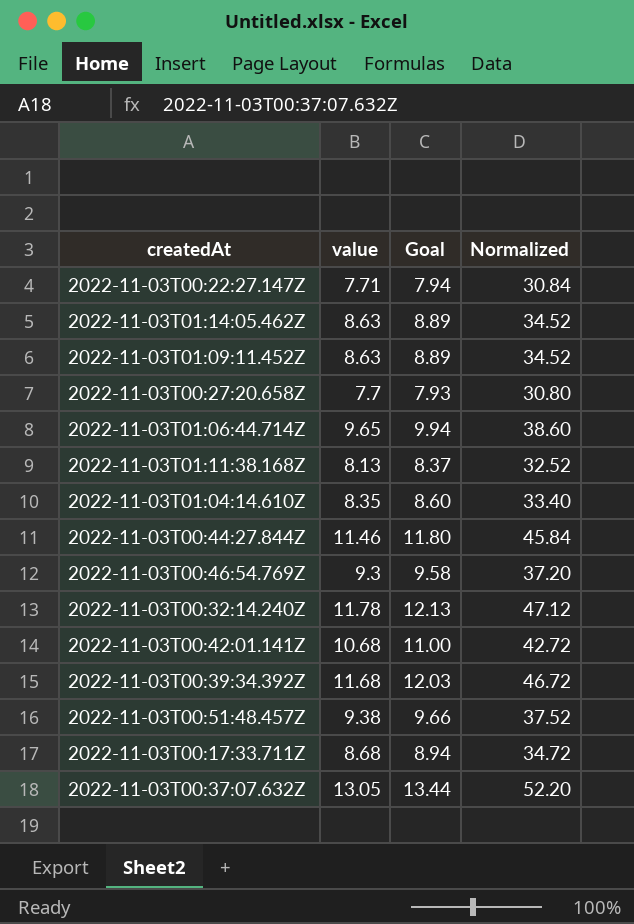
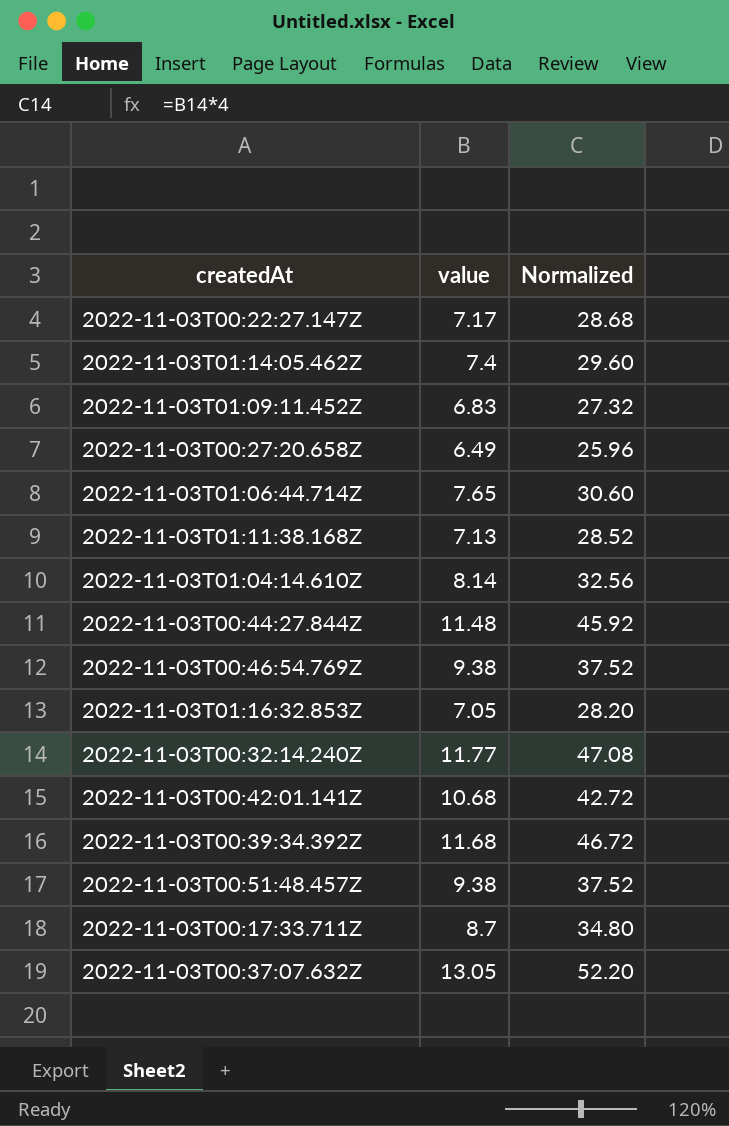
column Goal | formula: [value] * 1.03 -> none
2022-11-03T00:22:27.147Z | value: 7.71 -> 7.17
2022-11-03T00:22:27.147Z | Normalized: 30.84 -> 28.68
2022-11-03T01:14:05.462Z | value: 8.63 -> 7.4
2022-11-03T01:14:05.462Z | Normalized: 34.52 -> 29.60
2022-11-03T01:09:11.452Z | value: 8.63 -> 6.83
2022-11-03T01:09:11.452Z | Normalized: 34.52 -> 27.32
2022-11-03T00:27:20.658Z | value: 7.7 -> 6.49
2022-11-03T00:27:20.658Z | Normalized: 30.80 -> 25.96
2022-11-03T01:06:44.714Z | value: 9.65 -> 7.65
2022-11-03T01:06:44.714Z | Normalized: 38.60 -> 30.60
2022-11-03T01:11:38.168Z | value: 8.13 -> 7.13
2022-11-03T01:11:38.168Z | Normalized: 32.52 -> 28.52
2022-11-03T01:04:14.610Z | value: 8.35 -> 8.14
2022-11-03T01:04:14.610Z | Normalized: 33.40 -> 32.56
2022-11-03T00:44:27.844Z | value: 11.46 -> 11.48
2022-11-03T00:44:27.844Z | Normalized: 45.84 -> 45.92
2022-11-03T00:46:54.769Z | value: 9.3 -> 9.38
2022-11-03T00:46:54.769Z | Normalized: 37.20 -> 37.52
row 2022-11-03T01:16:32.853Z: none -> 7.05 | 28.20
2022-11-03T00:32:14.240Z | value: 11.78 -> 11.77
2022-11-03T00:32:14.240Z | Normalized: 47.12 -> 47.08
2022-11-03T00:17:33.711Z | value: 8.68 -> 8.7
2022-11-03T00:17:33.711Z | Normalized: 34.72 -> 34.80

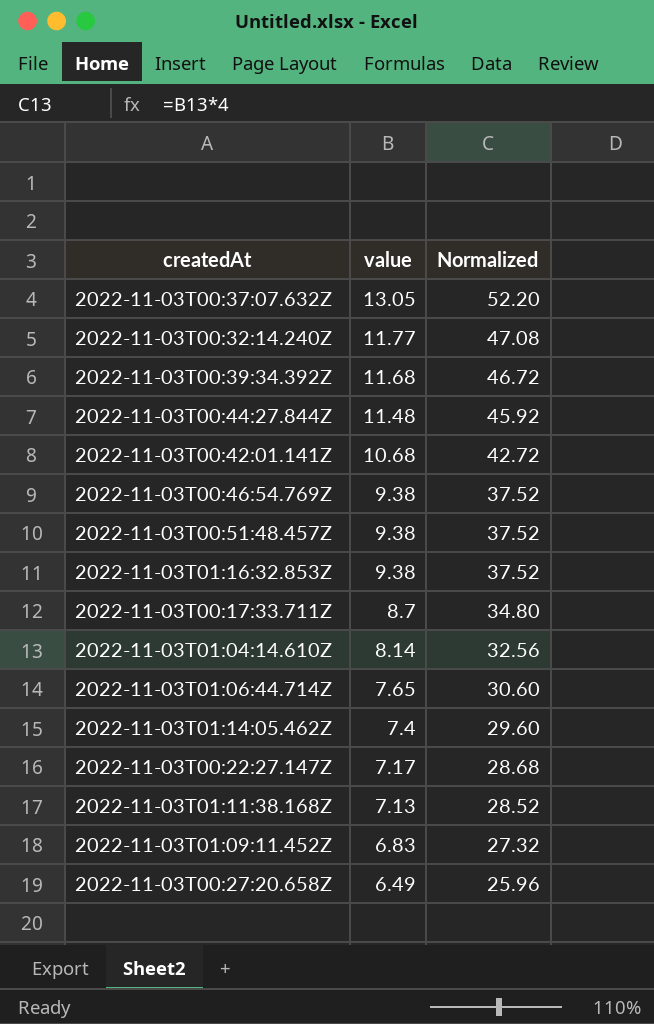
row order: none -> value descending
2022-11-03T01:16:32.853Z | value: 7.05 -> 9.38
2022-11-03T01:16:32.853Z | Normalized: 28.20 -> 37.52

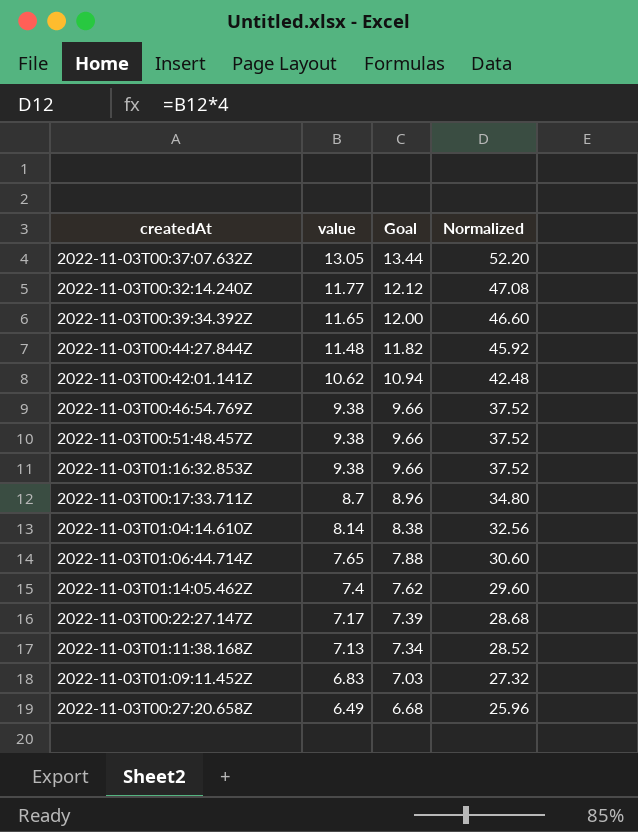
column Goal | formula: none -> [value] * 1.03
2022-11-03T00:39:34.392Z | value: 11.68 -> 11.65
2022-11-03T00:39:34.392Z | Normalized: 46.72 -> 46.60
2022-11-03T00:42:01.141Z | value: 10.68 -> 10.62
2022-11-03T00:42:01.141Z | Normalized: 42.72 -> 42.48

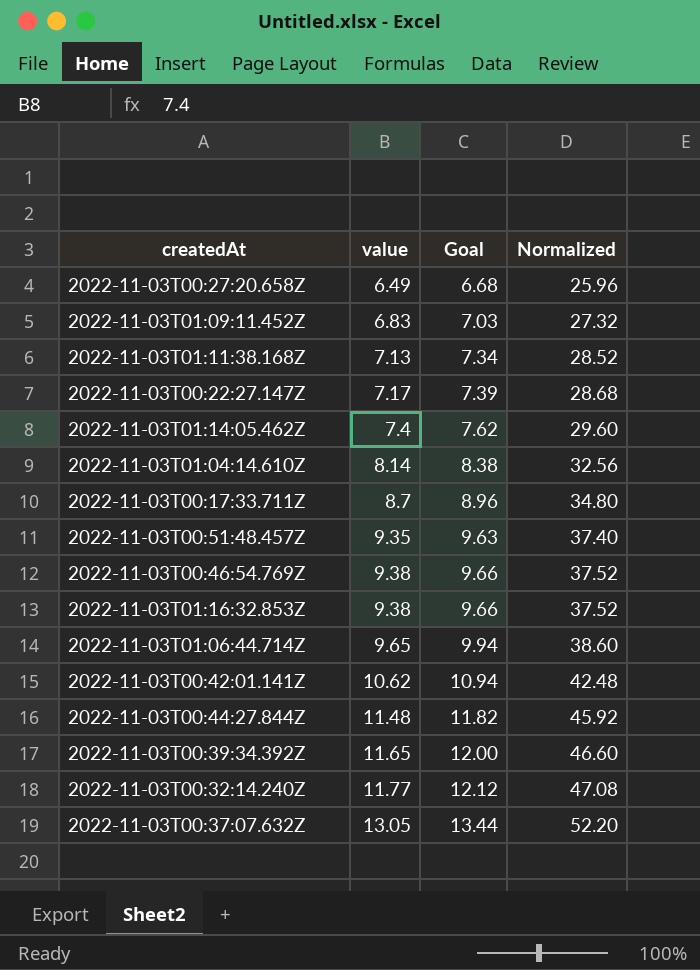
row order: value descending -> value ascending
2022-11-03T00:51:48.457Z | value: 9.38 -> 9.35
2022-11-03T00:51:48.457Z | Goal: 9.66 -> 9.63
2022-11-03T00:51:48.457Z | Normalized: 37.52 -> 37.40
2022-11-03T01:06:44.714Z | value: 7.65 -> 9.65
2022-11-03T01:06:44.714Z | Goal: 7.88 -> 9.94
2022-11-03T01:06:44.714Z | Normalized: 30.60 -> 38.60

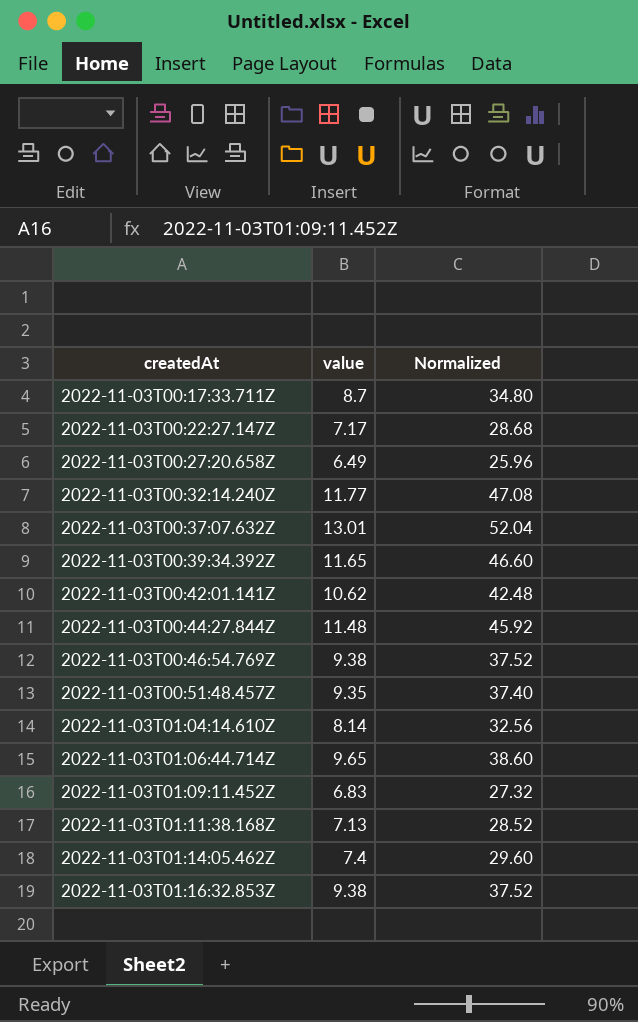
row order: value ascending -> createdAt ascending
column Goal | formula: [value] * 1.03 -> none
2022-11-03T00:37:07.632Z | value: 13.05 -> 13.01
2022-11-03T00:37:07.632Z | Normalized: 52.20 -> 52.04

